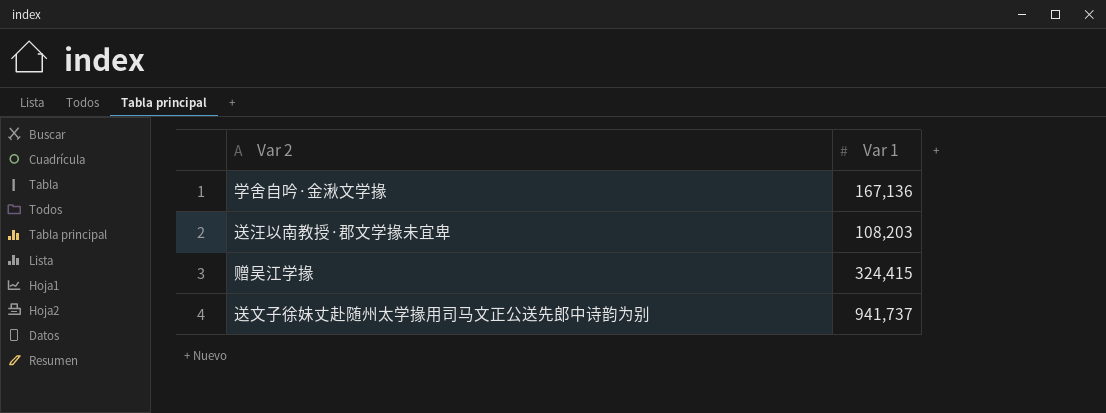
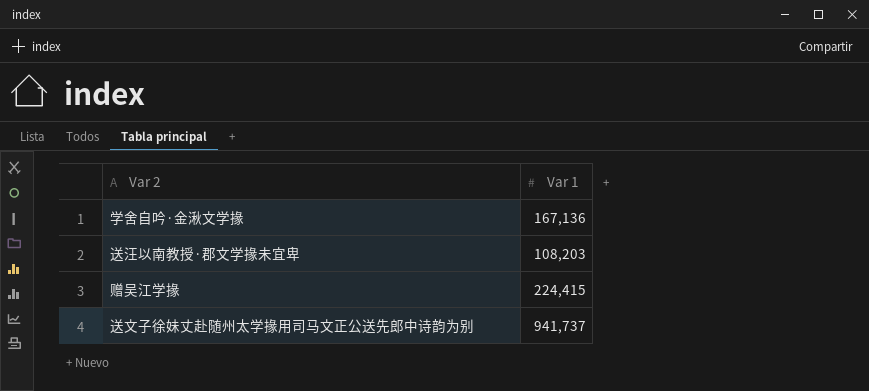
赠吴江学掾 | Var 1: 324,415 -> 224,415

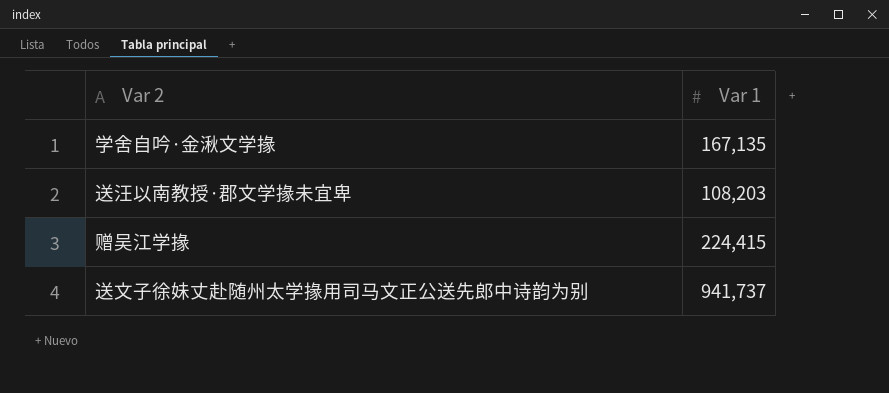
学舍自吟·金湫文学掾 | Var 1: 167,136 -> 167,135

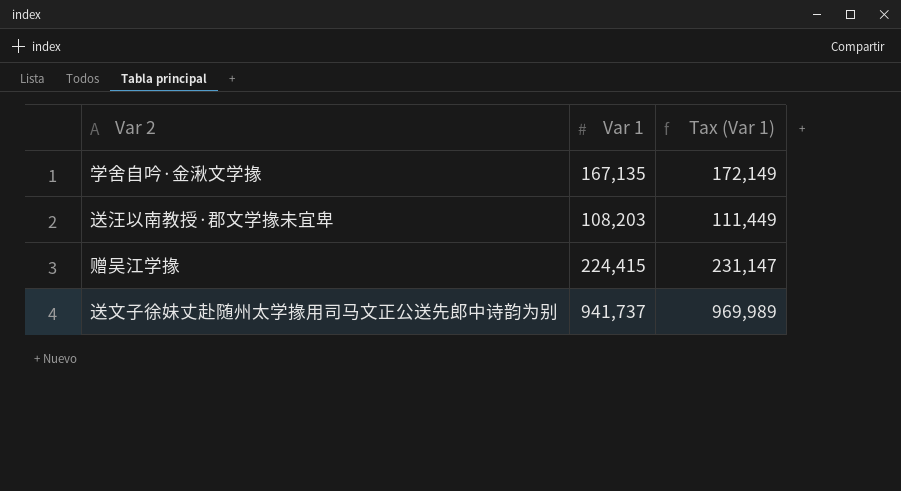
column Tax (Var 1) | formula: none -> [Var 1] * 1.03

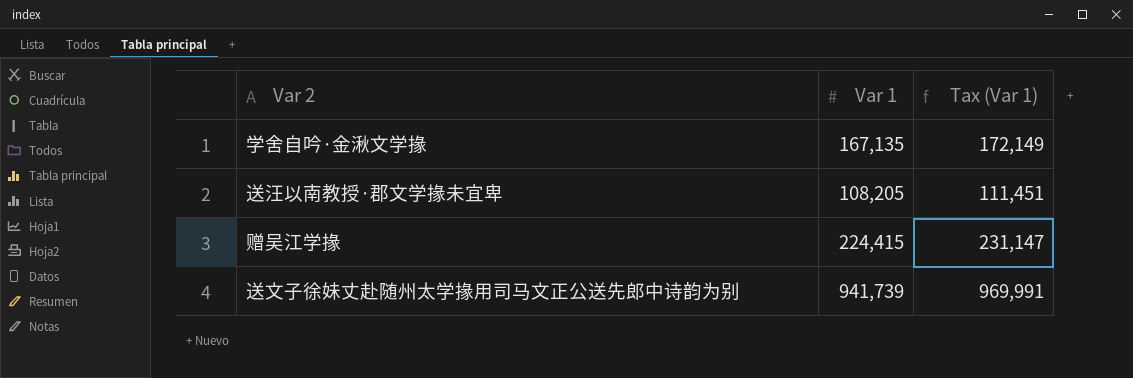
送汪以南教授·郡文学掾未宜卑 | Var 1: 108,203 -> 108,205
送汪以南教授·郡文学掾未宜卑 | Tax (Var 1): 111,449 -> 111,451
送文子徐妹丈赴随州太学掾用司马文正公送先郎中诗韵为别 | Var 1: 941,737 -> 941,739
送文子徐妹丈赴随州太学掾用司马文正公送先郎中诗韵为别 | Tax (Var 1): 969,989 -> 969,991

